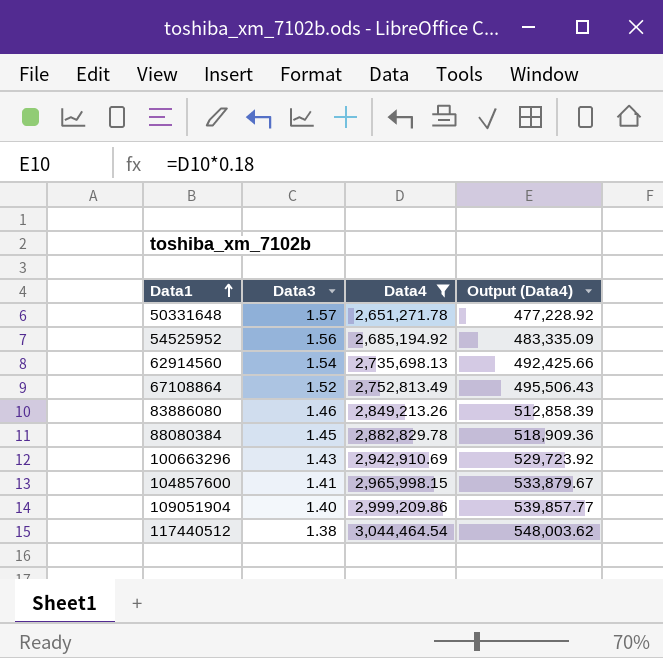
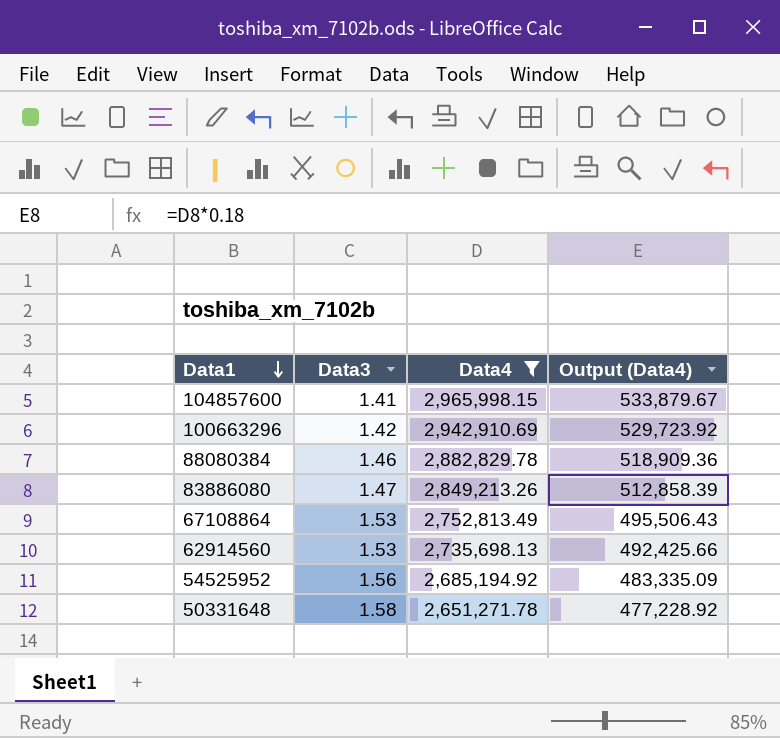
row order: Data1 ascending -> Data1 descending
row 109051904: 1.40 | 2,999,209.86 | 539,857.77 -> none
row 117440512: 1.38 | 3,044,464.54 | 548,003.62 -> none
100663296 | Data3: 1.43 -> 1.42
88080384 | Data3: 1.45 -> 1.46
83886080 | Data3: 1.46 -> 1.47
67108864 | Data3: 1.52 -> 1.53
62914560 | Data3: 1.54 -> 1.53
50331648 | Data3: 1.57 -> 1.58

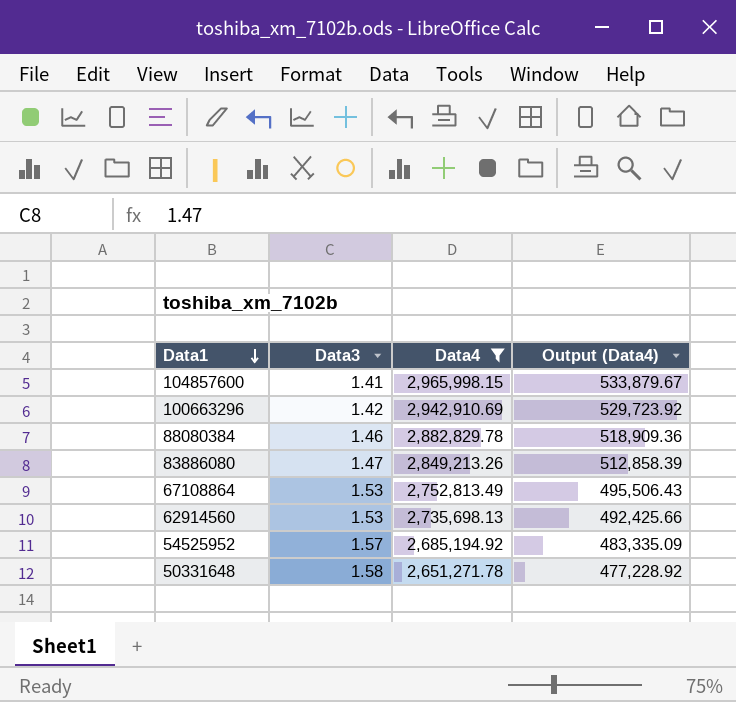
54525952 | Data3: 1.56 -> 1.57

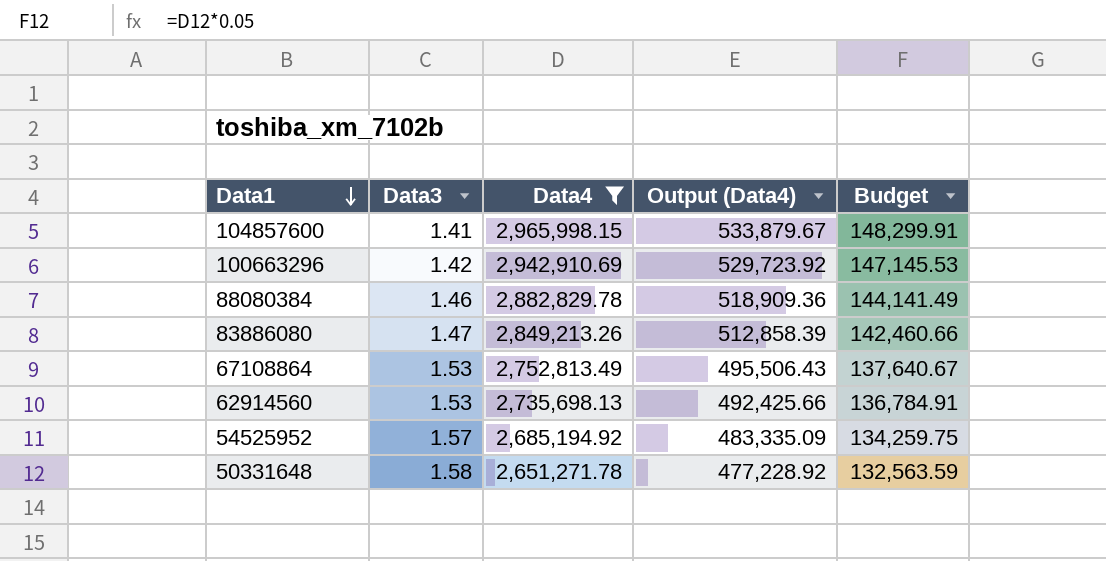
column Budget | formula: none -> [Data4] * 0.05

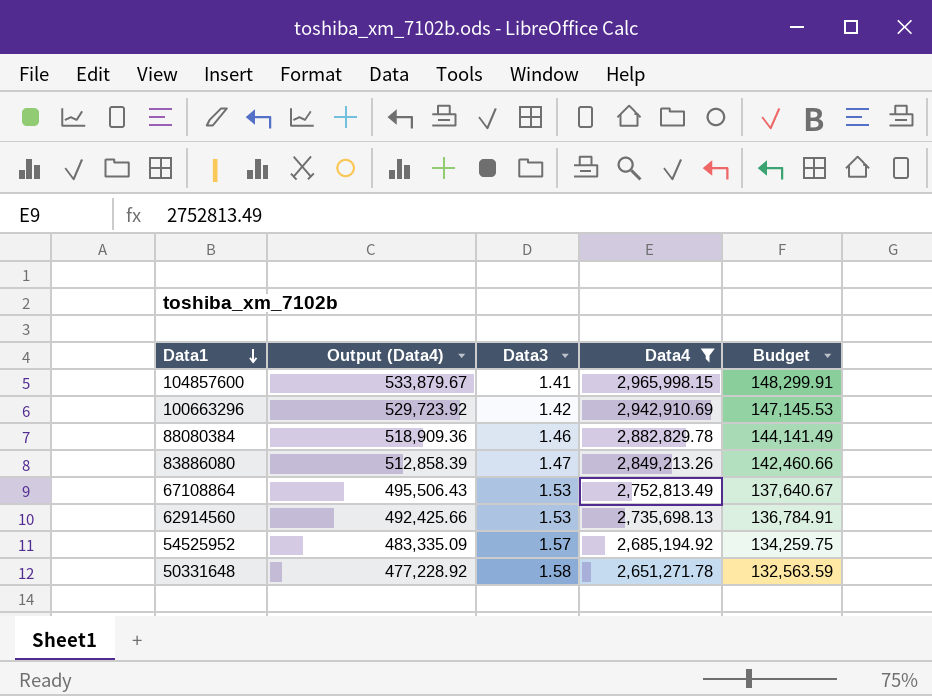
column Output (Data4) | position: 4 -> 2

